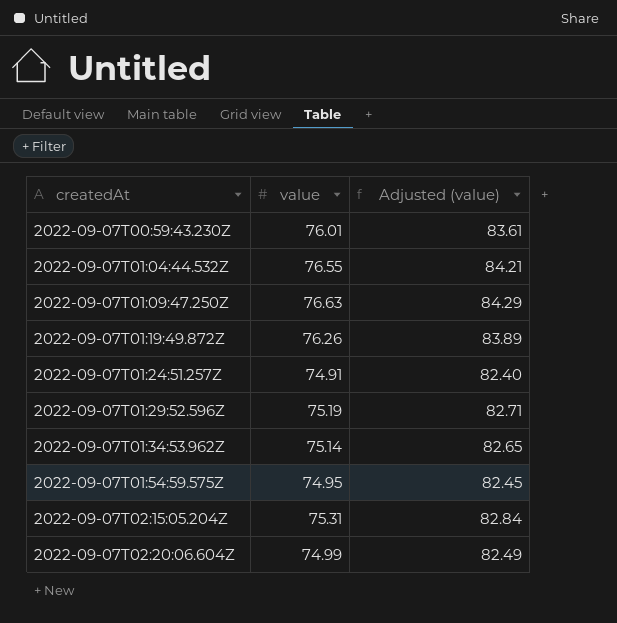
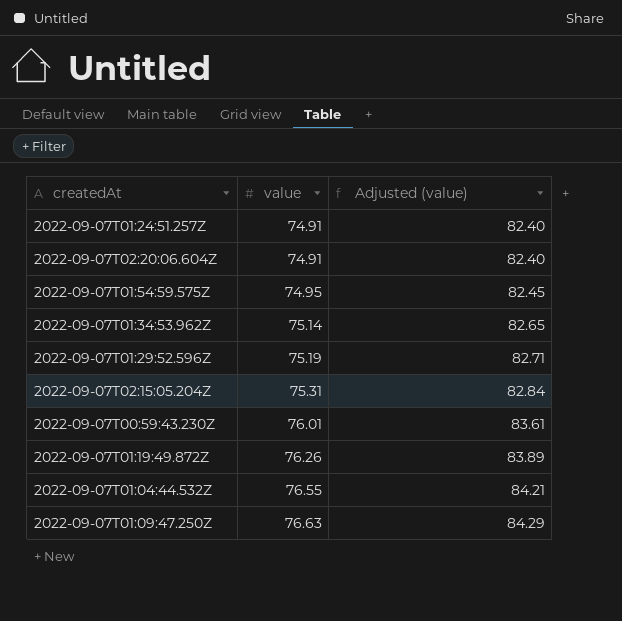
row order: createdAt ascending -> value ascending
2022-09-07T02:20:06.604Z | value: 74.99 -> 74.91
2022-09-07T02:20:06.604Z | Adjusted (value): 82.49 -> 82.40

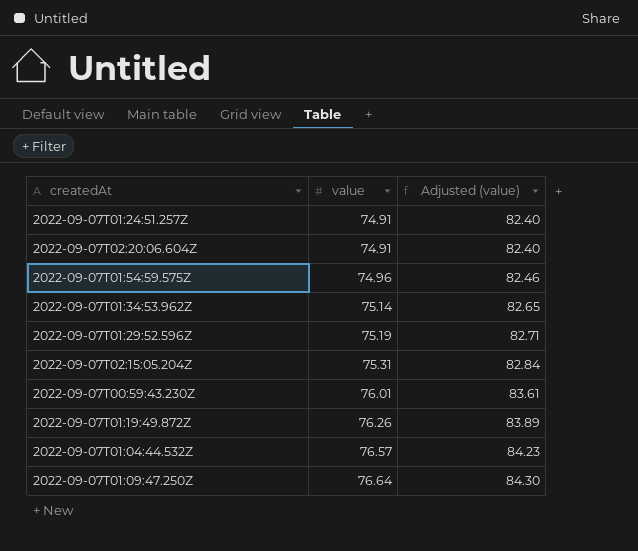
2022-09-07T01:54:59.575Z | value: 74.95 -> 74.96
2022-09-07T01:54:59.575Z | Adjusted (value): 82.45 -> 82.46
2022-09-07T01:04:44.532Z | value: 76.55 -> 76.57
2022-09-07T01:04:44.532Z | Adjusted (value): 84.21 -> 84.23
2022-09-07T01:09:47.250Z | value: 76.63 -> 76.64
2022-09-07T01:09:47.250Z | Adjusted (value): 84.29 -> 84.30

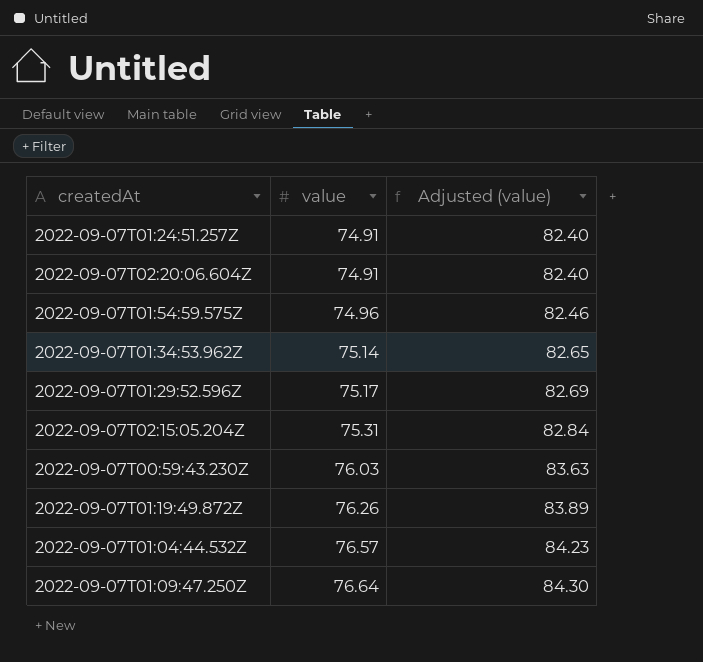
2022-09-07T01:29:52.596Z | value: 75.19 -> 75.17
2022-09-07T01:29:52.596Z | Adjusted (value): 82.71 -> 82.69
2022-09-07T00:59:43.230Z | value: 76.01 -> 76.03
2022-09-07T00:59:43.230Z | Adjusted (value): 83.61 -> 83.63

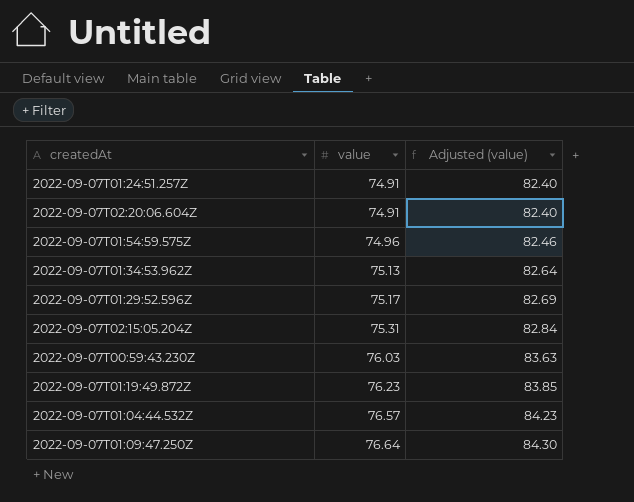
2022-09-07T01:34:53.962Z | value: 75.14 -> 75.13
2022-09-07T01:34:53.962Z | Adjusted (value): 82.65 -> 82.64
2022-09-07T01:19:49.872Z | value: 76.26 -> 76.23
2022-09-07T01:19:49.872Z | Adjusted (value): 83.89 -> 83.85

